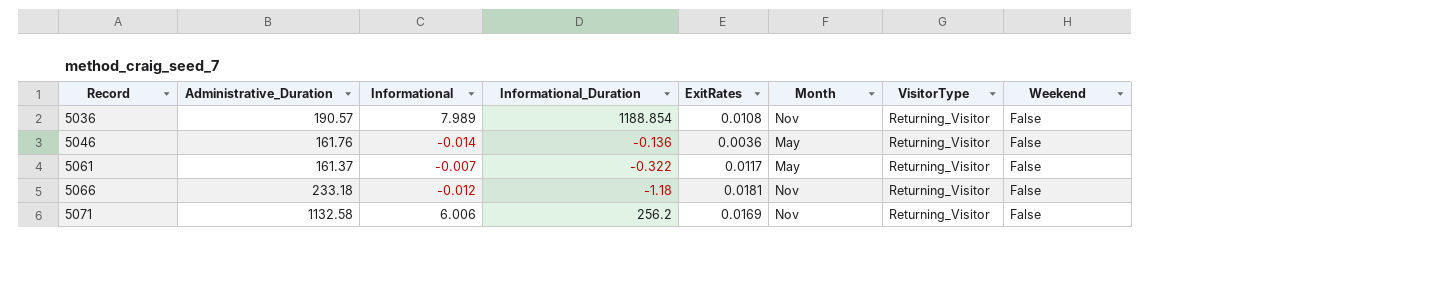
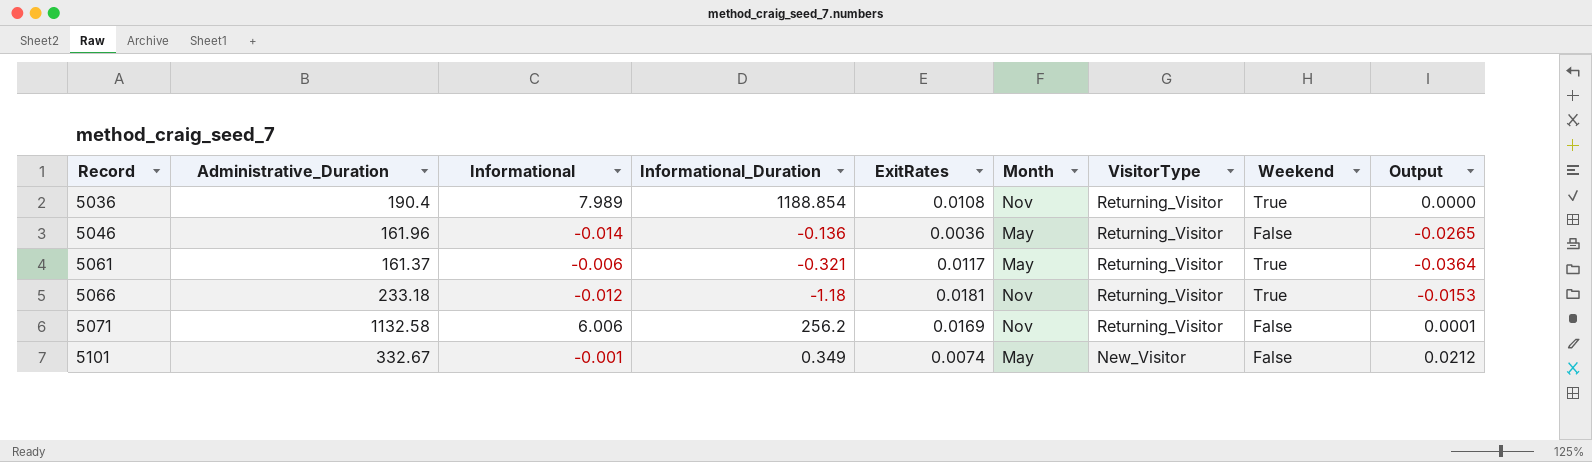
column Output | formula: none -> [ExitRates] / [Informational_Duration]
5036 | Administrative_Duration: 190.57 -> 190.4
5036 | Weekend: False -> True
5046 | Administrative_Duration: 161.76 -> 161.96
5061 | Informational: -0.007 -> -0.006
5061 | Informational_Duration: -0.322 -> -0.321
5061 | Weekend: False -> True
5066 | Weekend: False -> True
row 5101: none -> 332.67 | -0.001 | 0.349 | 0.0074 | May | New_Visitor | False | 0.0212

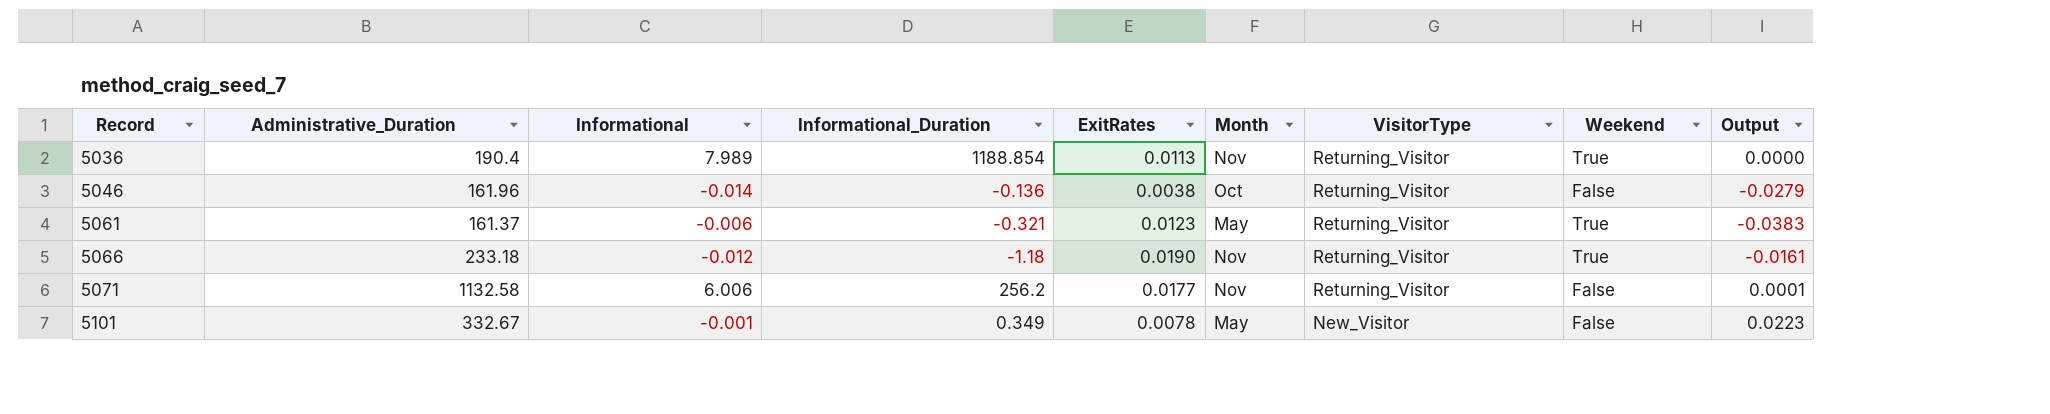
5036 | ExitRates: 0.0108 -> 0.0113
5046 | ExitRates: 0.0036 -> 0.0038
5046 | Month: May -> Oct
5046 | Output: -0.0265 -> -0.0279
5061 | ExitRates: 0.0117 -> 0.0123
5061 | Output: -0.0364 -> -0.0383
5066 | ExitRates: 0.0181 -> 0.0190
5066 | Output: -0.0153 -> -0.0161
5071 | ExitRates: 0.0169 -> 0.0177
5101 | ExitRates: 0.0074 -> 0.0078
5101 | Output: 0.0212 -> 0.0223

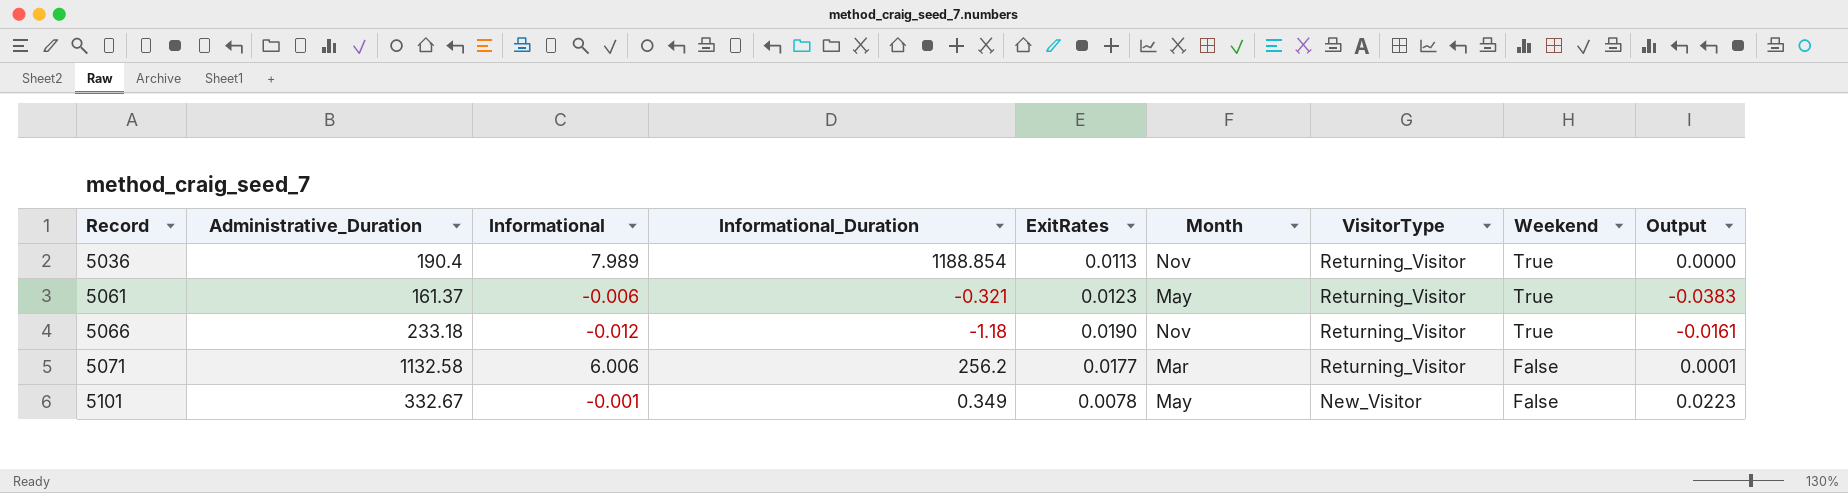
row 5046: 161.96 | -0.014 | -0.136 | 0.0038 | Oct | Returning_Visitor | False | -0.0279 -> none
5071 | Month: Nov -> Mar

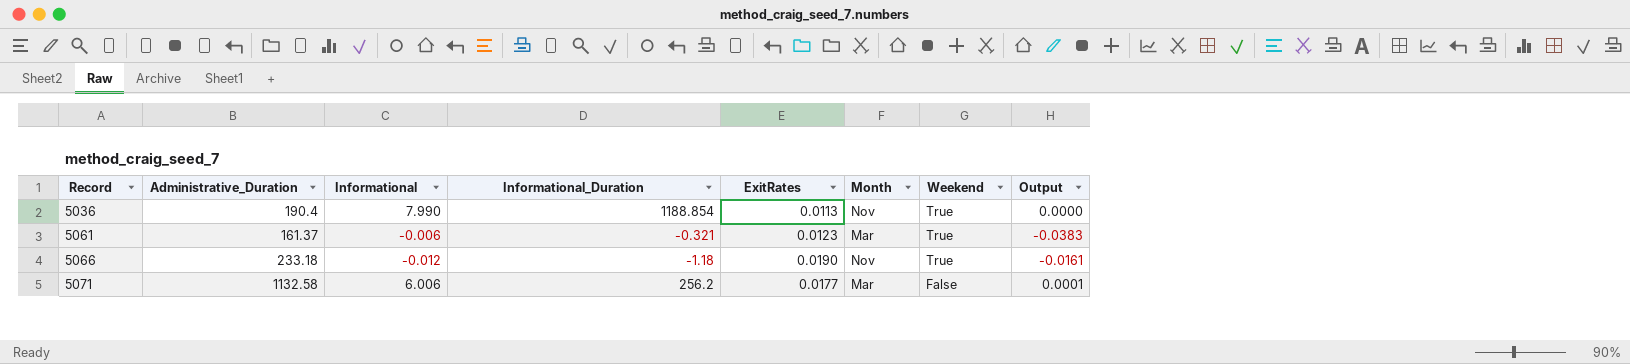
column VisitorType | position: 7 -> none
row 5101: 332.67 | -0.001 | 0.349 | 0.0078 | May | New_Visitor | False | 0.0223 -> none
5036 | Informational: 7.989 -> 7.990
5061 | Month: May -> Mar

